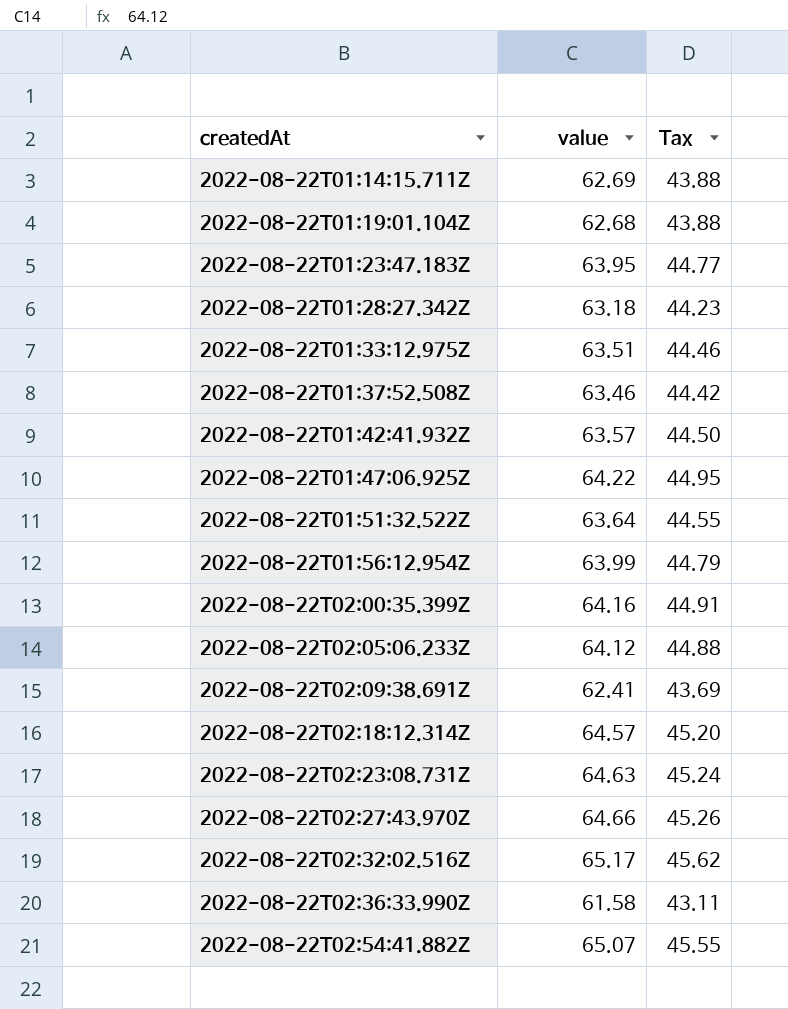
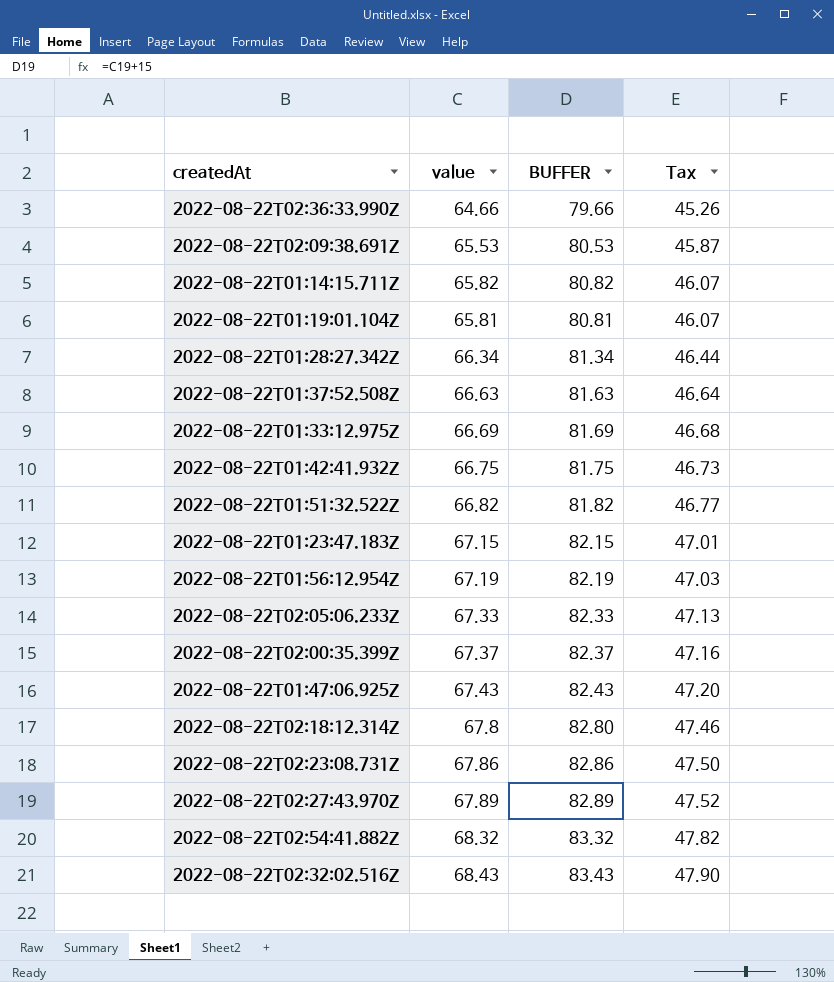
row order: createdAt ascending -> Tax ascending
column BUFFER | formula: none -> [value] + 15
2022-08-22T02:36:33.990Z | value: 61.58 -> 64.66
2022-08-22T02:36:33.990Z | Tax: 43.11 -> 45.26
2022-08-22T02:09:38.691Z | value: 62.41 -> 65.53
2022-08-22T02:09:38.691Z | Tax: 43.69 -> 45.87
2022-08-22T01:14:15.711Z | value: 62.69 -> 65.82
2022-08-22T01:14:15.711Z | Tax: 43.88 -> 46.07
2022-08-22T01:19:01.104Z | value: 62.68 -> 65.81
2022-08-22T01:19:01.104Z | Tax: 43.88 -> 46.07
2022-08-22T01:28:27.342Z | value: 63.18 -> 66.34
2022-08-22T01:28:27.342Z | Tax: 44.23 -> 46.44
2022-08-22T01:37:52.508Z | value: 63.46 -> 66.63
2022-08-22T01:37:52.508Z | Tax: 44.42 -> 46.64
2022-08-22T01:33:12.975Z | value: 63.51 -> 66.69
2022-08-22T01:33:12.975Z | Tax: 44.46 -> 46.68
2022-08-22T01:42:41.932Z | value: 63.57 -> 66.75
2022-08-22T01:42:41.932Z | Tax: 44.50 -> 46.73
2022-08-22T01:51:32.522Z | value: 63.64 -> 66.82
2022-08-22T01:51:32.522Z | Tax: 44.55 -> 46.77
2022-08-22T01:23:47.183Z | value: 63.95 -> 67.15
2022-08-22T01:23:47.183Z | Tax: 44.77 -> 47.01
2022-08-22T01:56:12.954Z | value: 63.99 -> 67.19
2022-08-22T01:56:12.954Z | Tax: 44.79 -> 47.03
2022-08-22T02:05:06.233Z | value: 64.12 -> 67.33
2022-08-22T02:05:06.233Z | Tax: 44.88 -> 47.13
2022-08-22T02:00:35.399Z | value: 64.16 -> 67.37
2022-08-22T02:00:35.399Z | Tax: 44.91 -> 47.16
2022-08-22T01:47:06.925Z | value: 64.22 -> 67.43
2022-08-22T01:47:06.925Z | Tax: 44.95 -> 47.20
2022-08-22T02:18:12.314Z | value: 64.57 -> 67.8
2022-08-22T02:18:12.314Z | Tax: 45.20 -> 47.46
2022-08-22T02:23:08.731Z | value: 64.63 -> 67.86
2022-08-22T02:23:08.731Z | Tax: 45.24 -> 47.50
2022-08-22T02:27:43.970Z | value: 64.66 -> 67.89
2022-08-22T02:27:43.970Z | Tax: 45.26 -> 47.52
2022-08-22T02:54:41.882Z | value: 65.07 -> 68.32
2022-08-22T02:54:41.882Z | Tax: 45.55 -> 47.82
2022-08-22T02:32:02.516Z | value: 65.17 -> 68.43
2022-08-22T02:32:02.516Z | Tax: 45.62 -> 47.90

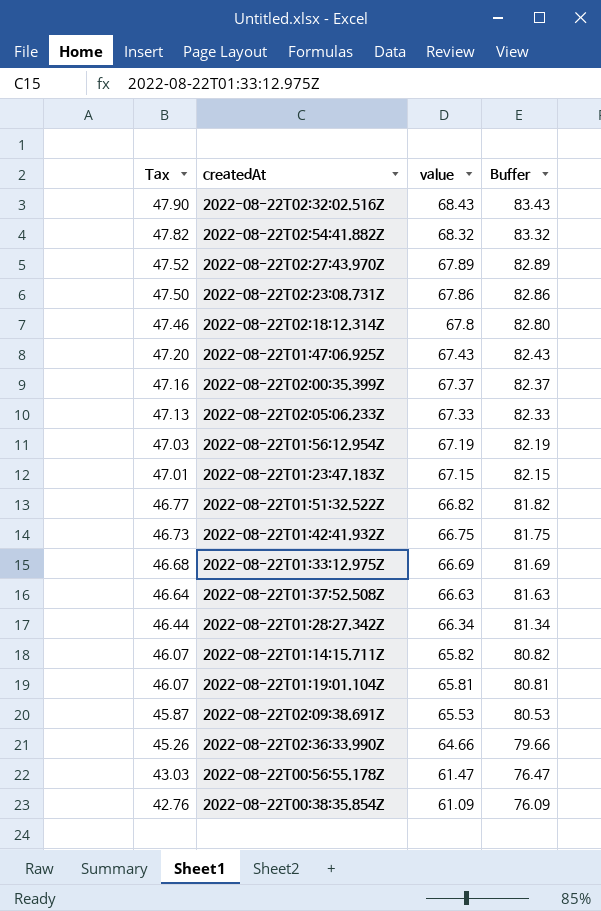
row order: Tax ascending -> Tax descending
column Tax | position: 4 -> 1
column name: BUFFER -> Buffer
row 2022-08-22T00:56:55.178Z: none -> 43.03 | 61.47 | 76.47
row 2022-08-22T00:38:35.854Z: none -> 42.76 | 61.09 | 76.09

